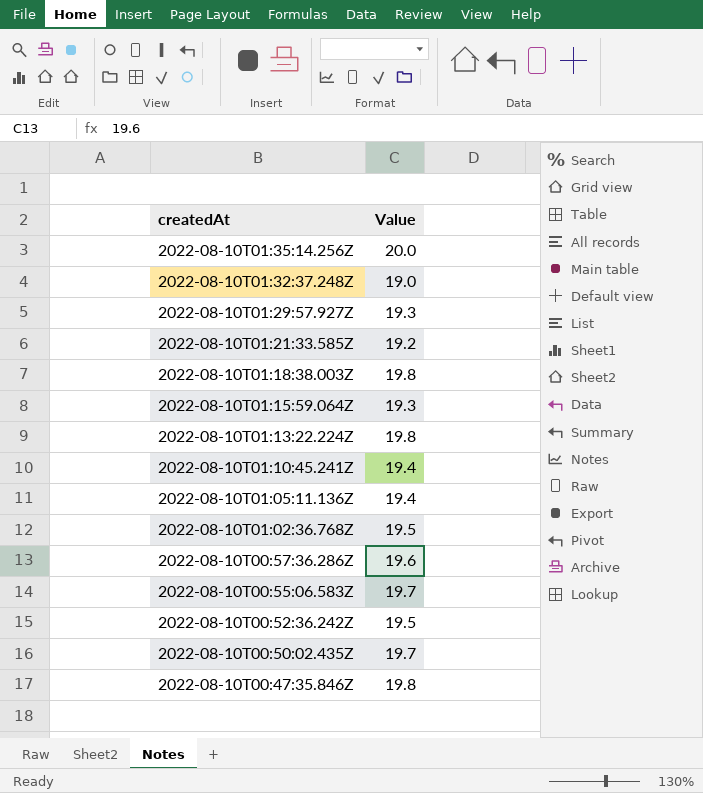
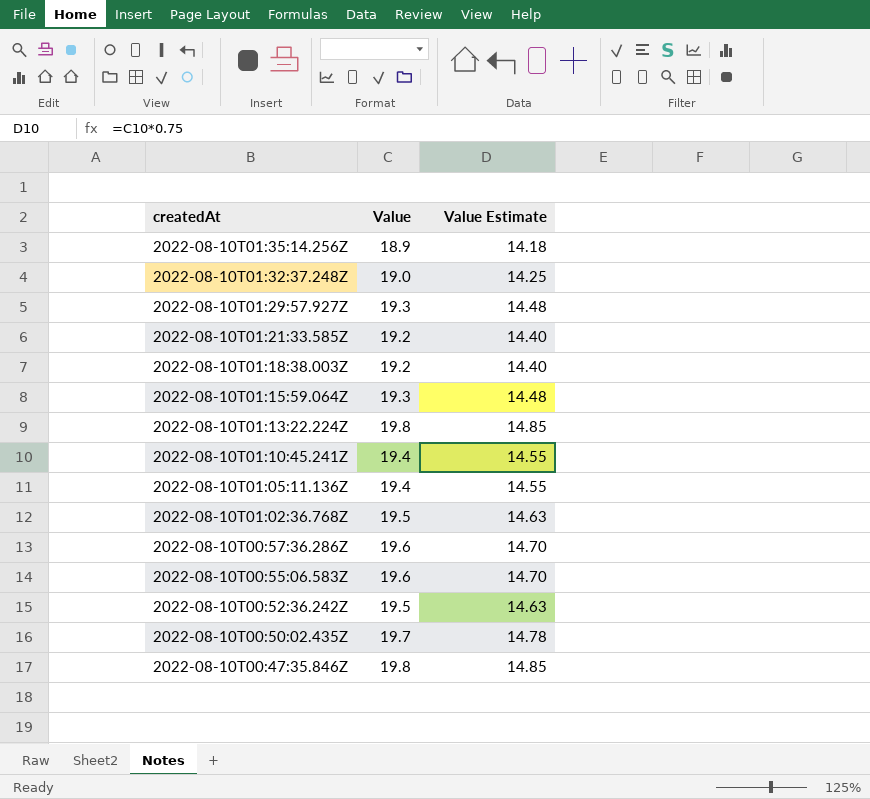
column Value Estimate | formula: none -> [Value] * 0.75
2022-08-10T01:35:14.256Z | Value: 20.0 -> 18.9
2022-08-10T01:18:38.003Z | Value: 19.8 -> 19.2
2022-08-10T00:55:06.583Z | Value: 19.7 -> 19.6

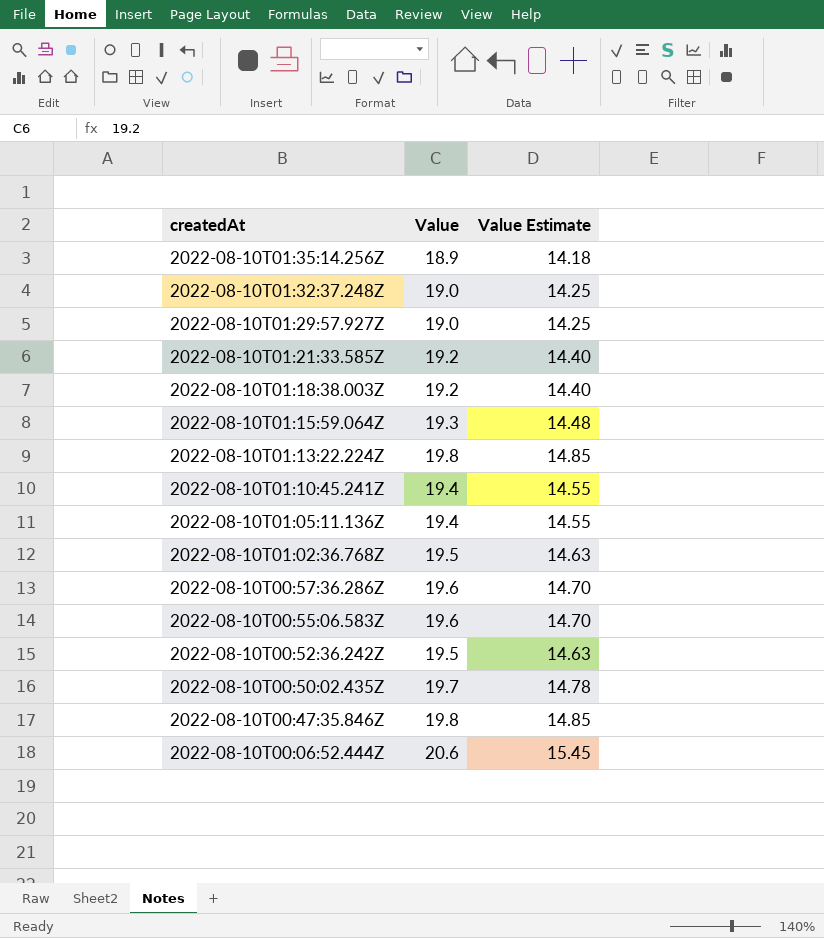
2022-08-10T01:29:57.927Z | Value: 19.3 -> 19.0
2022-08-10T01:29:57.927Z | Value Estimate: 14.48 -> 14.25
row 2022-08-10T00:06:52.444Z: none -> 20.6 | 15.45

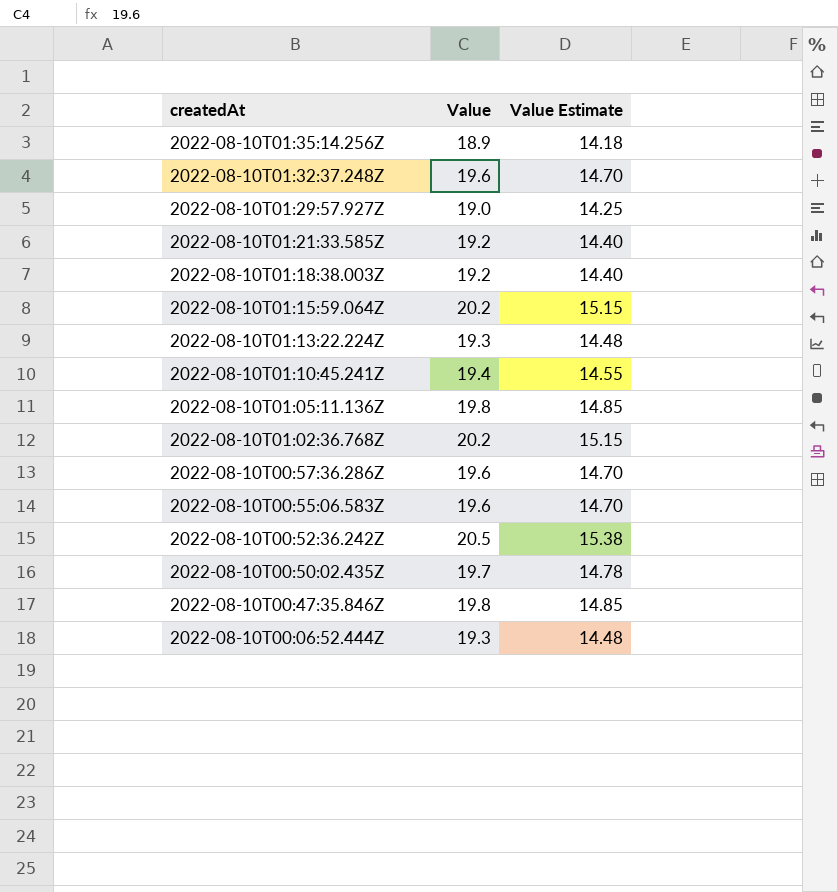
2022-08-10T01:32:37.248Z | Value: 19.0 -> 19.6
2022-08-10T01:32:37.248Z | Value Estimate: 14.25 -> 14.70
2022-08-10T01:15:59.064Z | Value: 19.3 -> 20.2
2022-08-10T01:15:59.064Z | Value Estimate: 14.48 -> 15.15
2022-08-10T01:13:22.224Z | Value: 19.8 -> 19.3
2022-08-10T01:13:22.224Z | Value Estimate: 14.85 -> 14.48
2022-08-10T01:05:11.136Z | Value: 19.4 -> 19.8
2022-08-10T01:05:11.136Z | Value Estimate: 14.55 -> 14.85
2022-08-10T01:02:36.768Z | Value: 19.5 -> 20.2
2022-08-10T01:02:36.768Z | Value Estimate: 14.63 -> 15.15
2022-08-10T00:52:36.242Z | Value: 19.5 -> 20.5
2022-08-10T00:52:36.242Z | Value Estimate: 14.63 -> 15.38
2022-08-10T00:06:52.444Z | Value: 20.6 -> 19.3
2022-08-10T00:06:52.444Z | Value Estimate: 15.45 -> 14.48

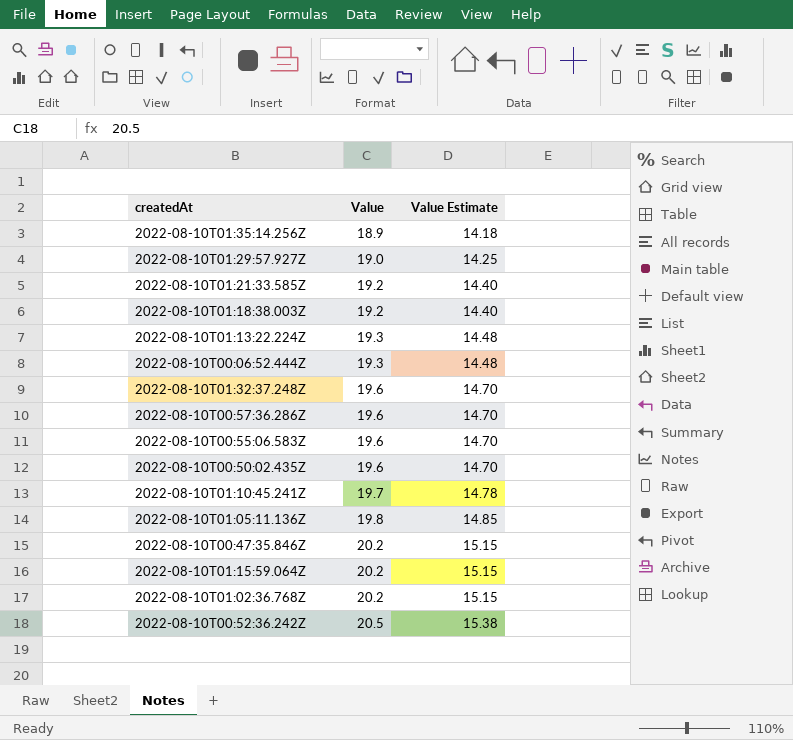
row order: createdAt descending -> Value ascending
2022-08-10T00:50:02.435Z | Value: 19.7 -> 19.6
2022-08-10T00:50:02.435Z | Value Estimate: 14.78 -> 14.70
2022-08-10T01:10:45.241Z | Value: 19.4 -> 19.7
2022-08-10T01:10:45.241Z | Value Estimate: 14.55 -> 14.78
2022-08-10T00:47:35.846Z | Value: 19.8 -> 20.2
2022-08-10T00:47:35.846Z | Value Estimate: 14.85 -> 15.15

